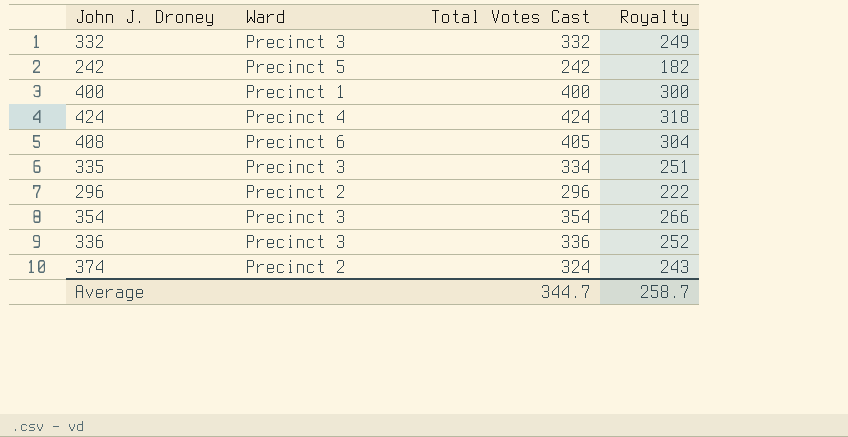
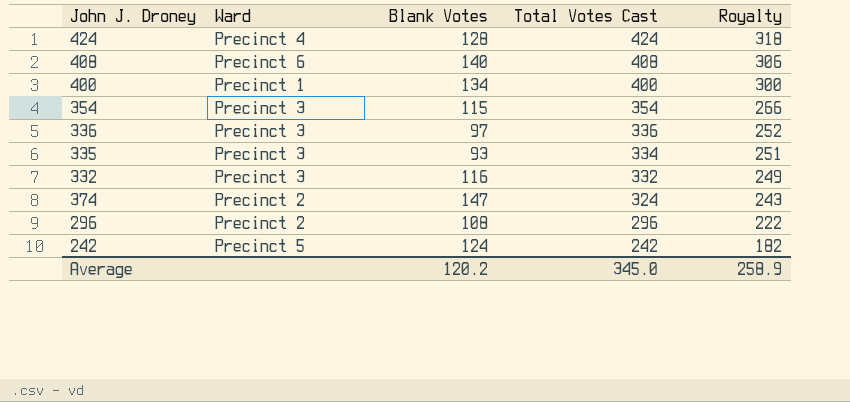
row order: none -> Total Votes Cast descending
column Blank Votes | position: none -> 3
408 | Total Votes Cast: 405 -> 408
408 | Royalty: 304 -> 306
Average | Total Votes Cast: 344.7 -> 345.0
Average | Royalty: 258.7 -> 258.9

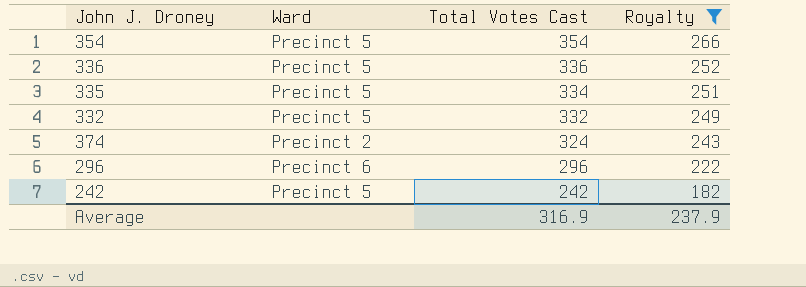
filter: none -> Royalty <= 266
column Blank Votes | position: 3 -> none
354 | Ward: Precinct 3 -> Precinct 5
336 | Ward: Precinct 3 -> Precinct 5
335 | Ward: Precinct 3 -> Precinct 5
332 | Ward: Precinct 3 -> Precinct 5
296 | Ward: Precinct 2 -> Precinct 6
Average | Total Votes Cast: 345.0 -> 316.9
Average | Royalty: 258.9 -> 237.9

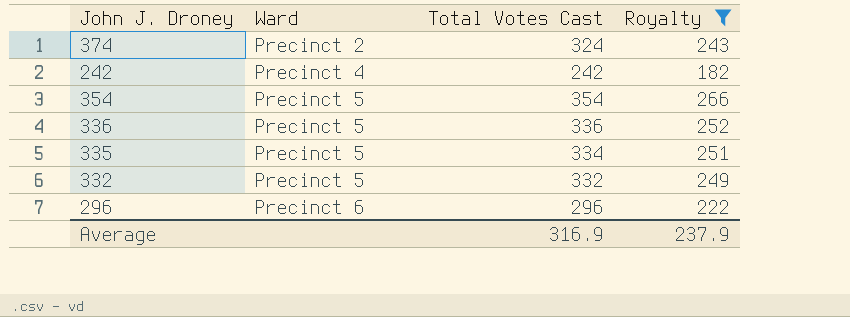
row order: Total Votes Cast descending -> Ward ascending
242 | Ward: Precinct 5 -> Precinct 4

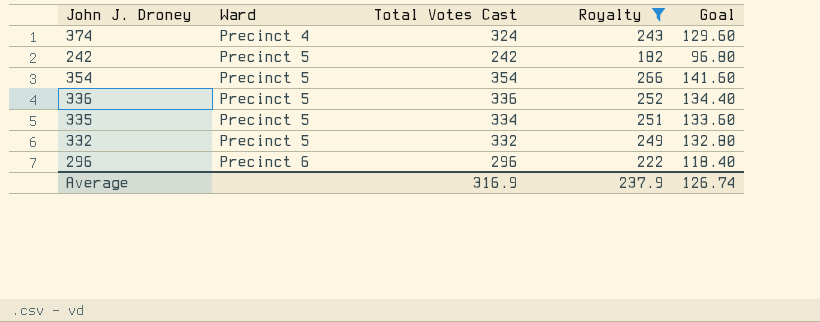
column Goal | formula: none -> [Total Votes Cast] * 0.4
374 | Ward: Precinct 2 -> Precinct 4
242 | Ward: Precinct 4 -> Precinct 5

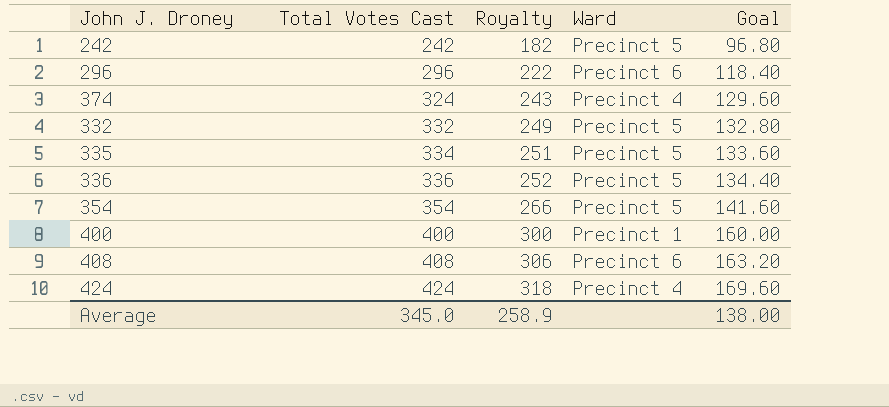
filter: Royalty <= 266 -> none
row order: Ward ascending -> Total Votes Cast ascending
column Ward | position: 2 -> 4
Average | Total Votes Cast: 316.9 -> 345.0
Average | Royalty: 237.9 -> 258.9
Average | Goal: 126.74 -> 138.00

